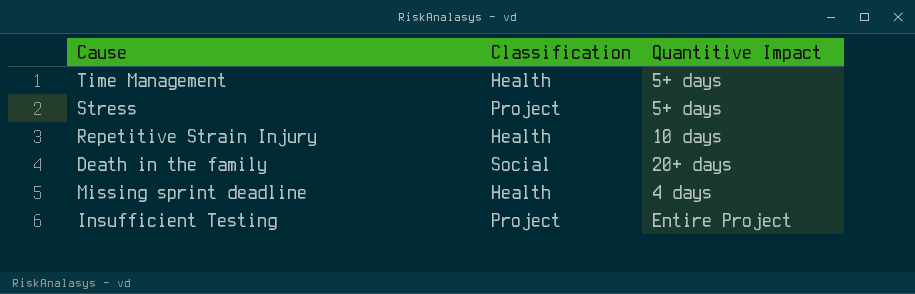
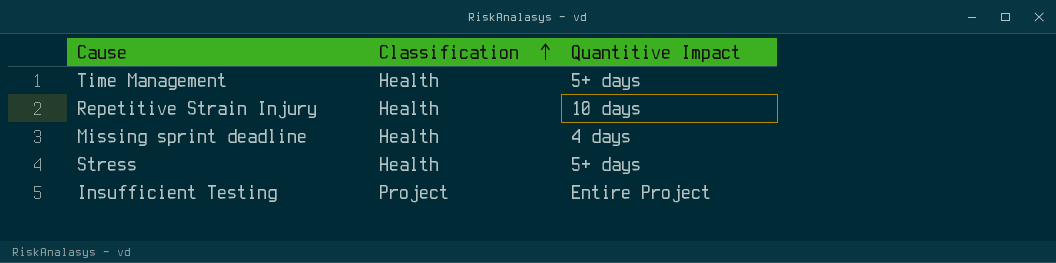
row order: none -> Classification ascending
row Death in the family: Social | 20+ days -> none
Stress | Classification: Project -> Health

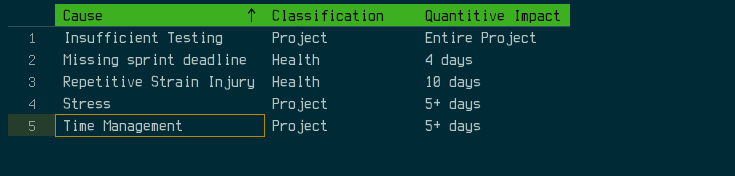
row order: Classification ascending -> Cause ascending
Stress | Classification: Health -> Project
Time Management | Classification: Health -> Project

